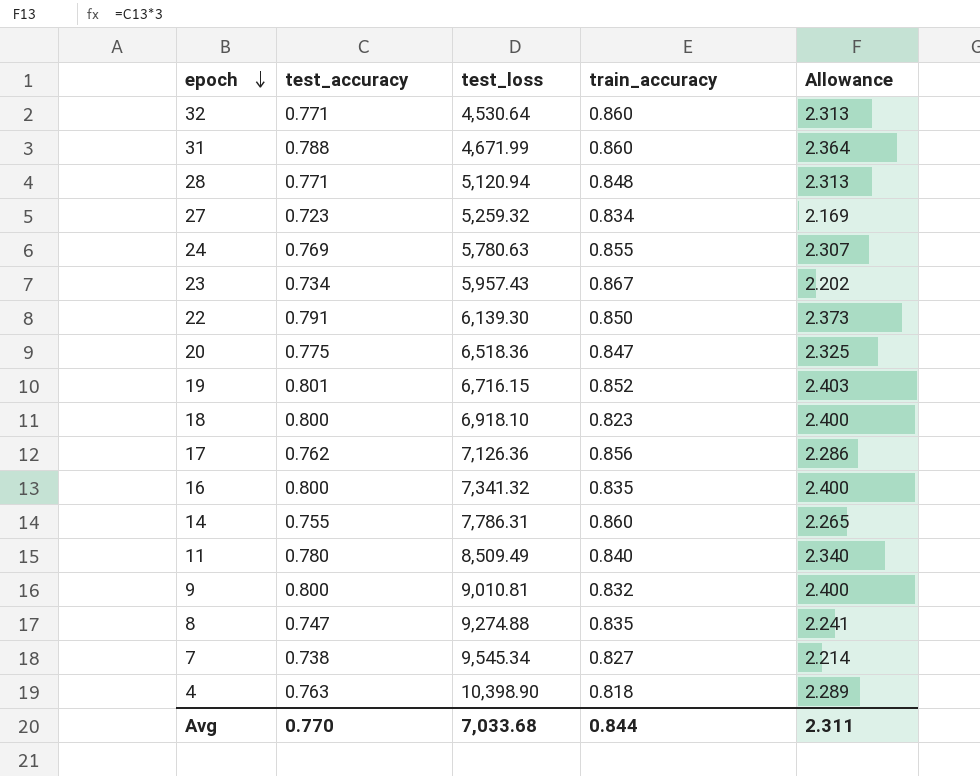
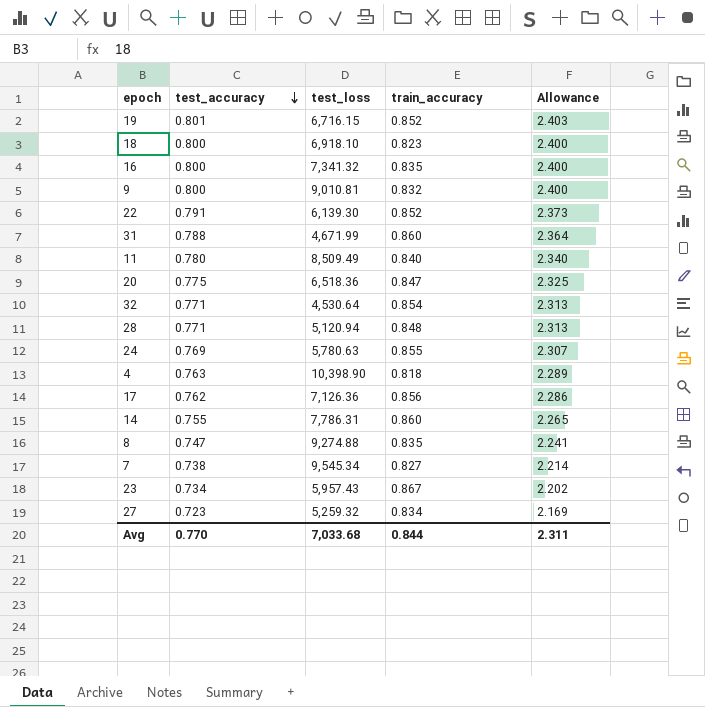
row order: epoch descending -> test_accuracy descending
22 | train_accuracy: 0.850 -> 0.852
32 | train_accuracy: 0.860 -> 0.854

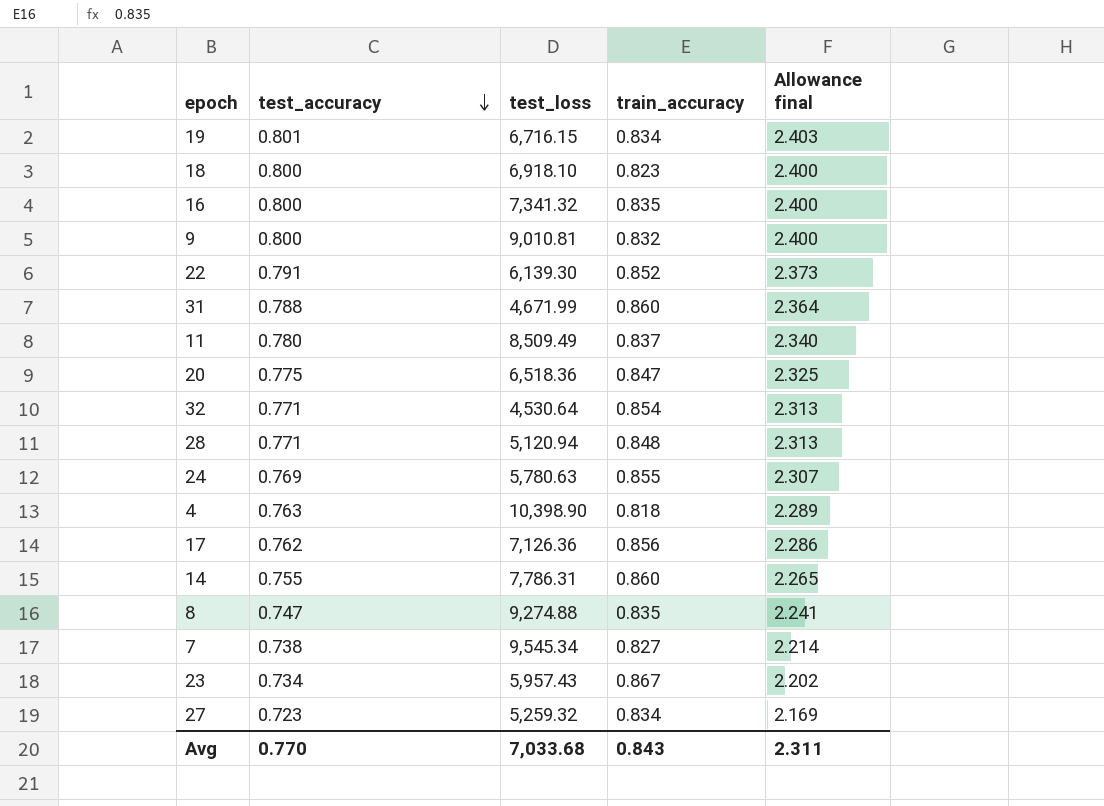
column name: Allowance -> Allowance final
19 | train_accuracy: 0.852 -> 0.834
11 | train_accuracy: 0.840 -> 0.837
Avg | train_accuracy: 0.844 -> 0.843

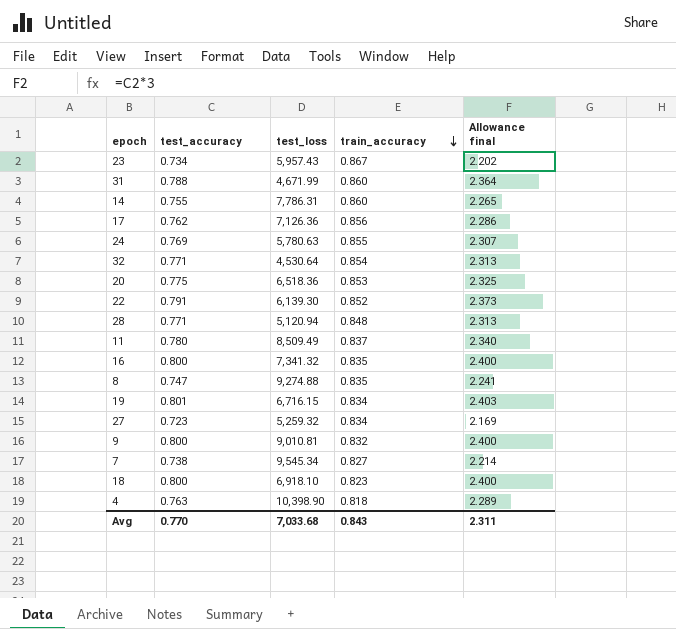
row order: test_accuracy descending -> train_accuracy descending
20 | train_accuracy: 0.847 -> 0.853

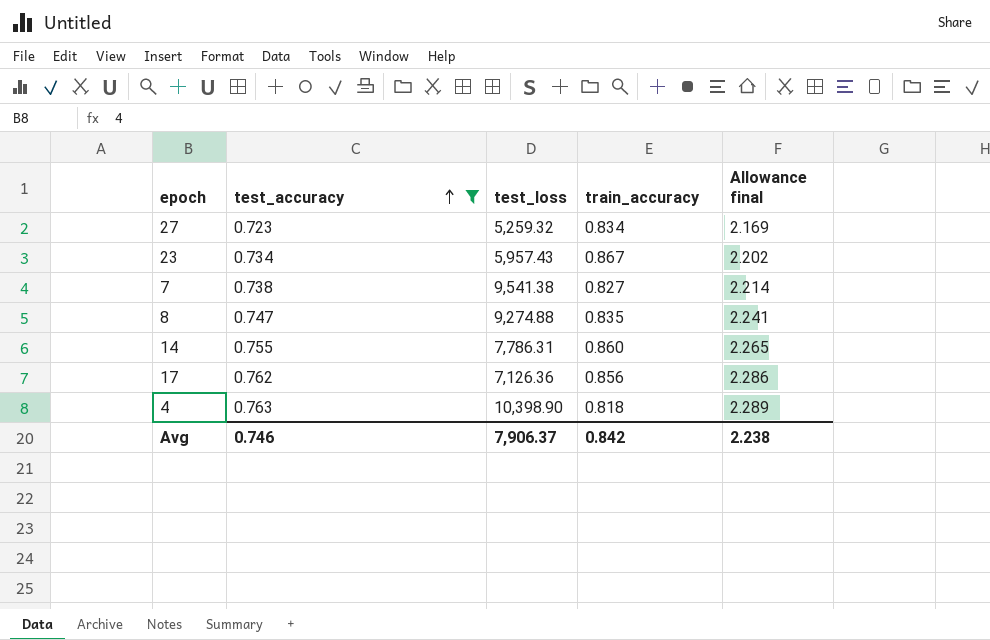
filter: none -> test_accuracy <= 0.763
row order: train_accuracy descending -> test_accuracy ascending
7 | test_loss: 9,545.34 -> 9,541.38
Avg | test_accuracy: 0.770 -> 0.746
Avg | test_loss: 7,033.68 -> 7,906.37
Avg | train_accuracy: 0.843 -> 0.842
Avg | Allowance final: 2.311 -> 2.238

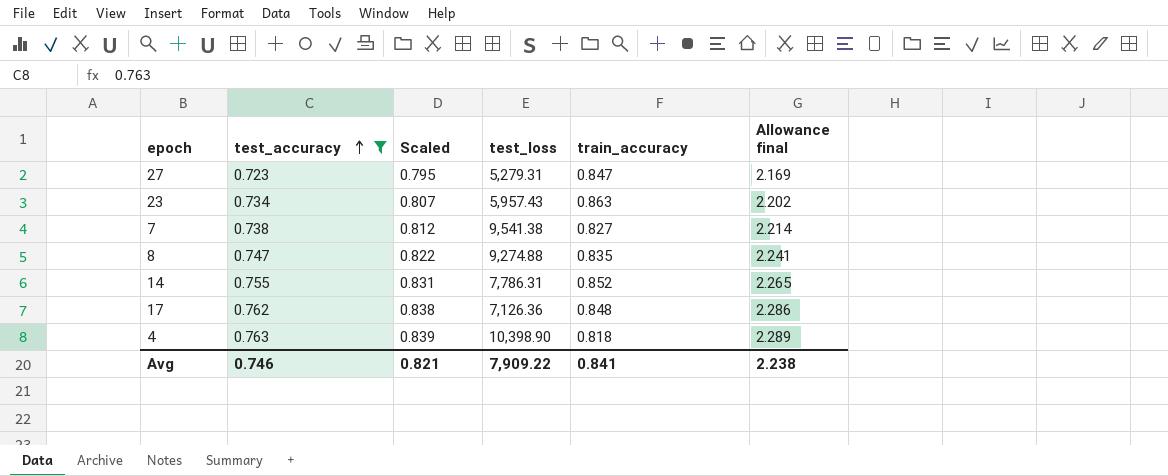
column Scaled | formula: none -> [test_accuracy] * 1.1
27 | test_loss: 5,259.32 -> 5,279.31
27 | train_accuracy: 0.834 -> 0.847
23 | train_accuracy: 0.867 -> 0.863
14 | train_accuracy: 0.860 -> 0.852
17 | train_accuracy: 0.856 -> 0.848
Avg | test_loss: 7,906.37 -> 7,909.22
Avg | train_accuracy: 0.842 -> 0.841

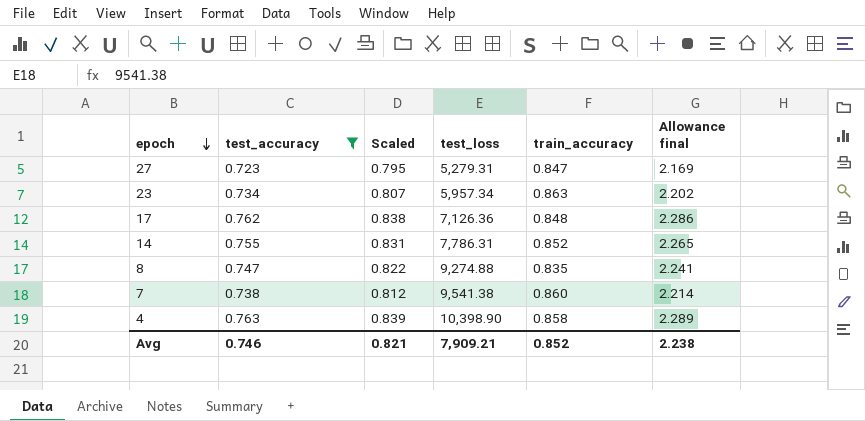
row order: test_accuracy ascending -> epoch descending
23 | test_loss: 5,957.43 -> 5,957.34
7 | train_accuracy: 0.827 -> 0.860
4 | train_accuracy: 0.818 -> 0.858
Avg | test_loss: 7,909.22 -> 7,909.21
Avg | train_accuracy: 0.841 -> 0.852

